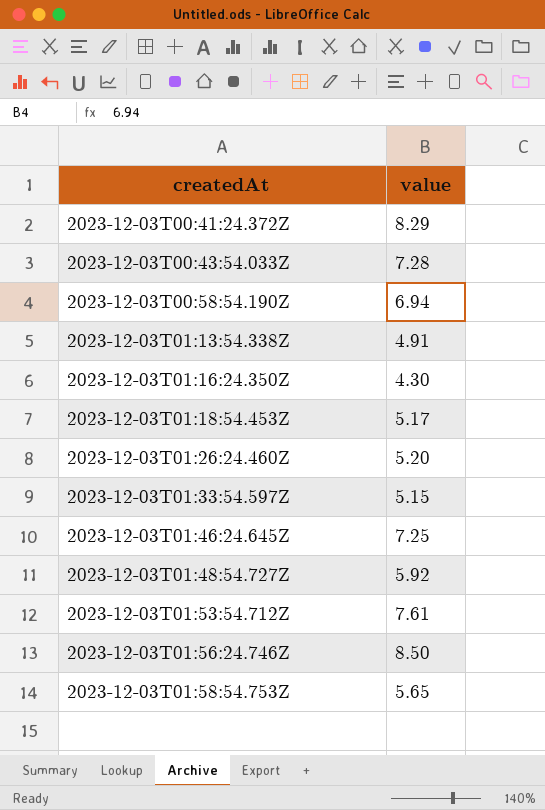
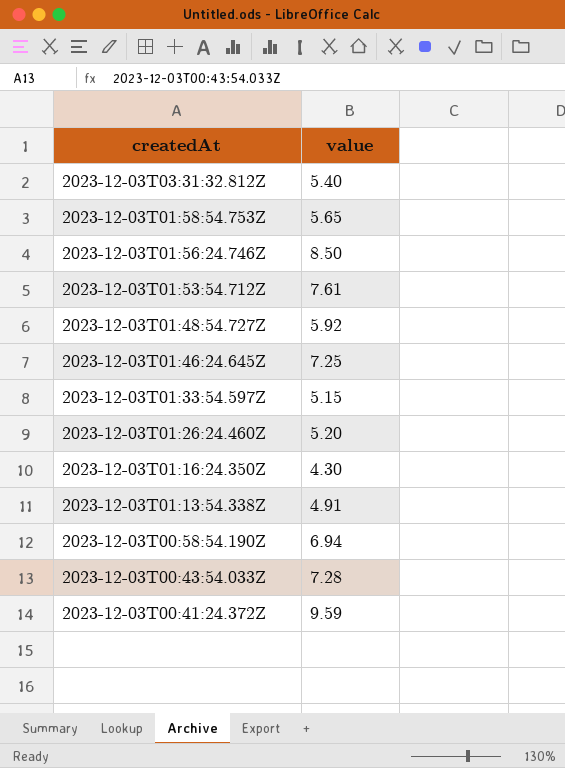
row order: createdAt ascending -> createdAt descending
row 2023-12-03T01:18:54.453Z: 5.17 -> none
row 2023-12-03T03:31:32.812Z: none -> 5.40
2023-12-03T00:41:24.372Z | value: 8.29 -> 9.59

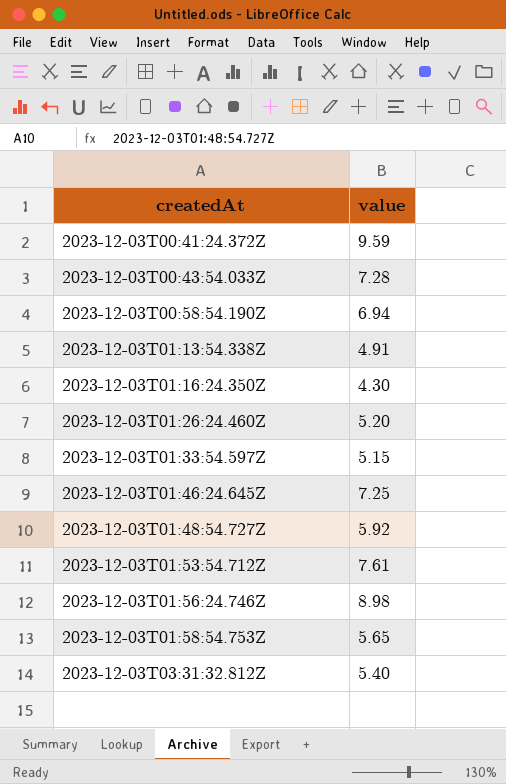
row order: createdAt descending -> createdAt ascending
2023-12-03T01:56:24.746Z | value: 8.50 -> 8.98

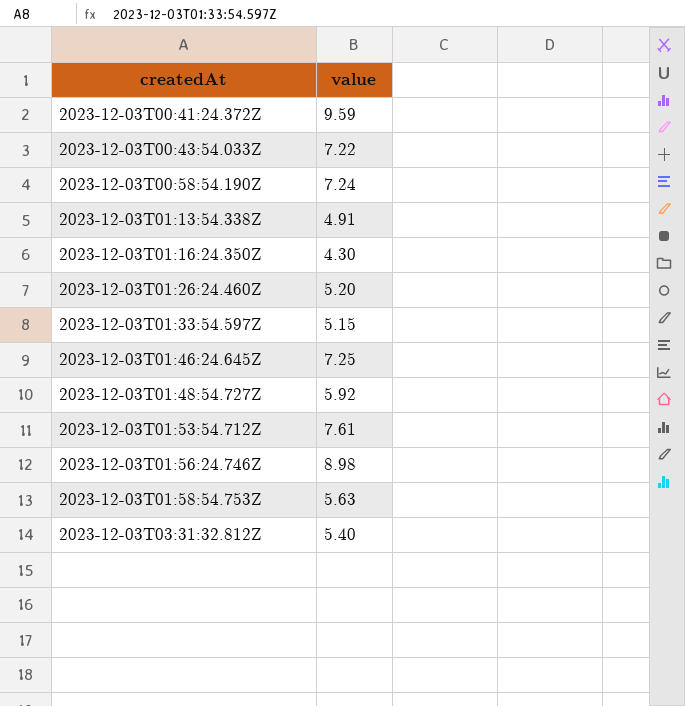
2023-12-03T00:43:54.033Z | value: 7.28 -> 7.22
2023-12-03T00:58:54.190Z | value: 6.94 -> 7.24
2023-12-03T01:58:54.753Z | value: 5.65 -> 5.63

